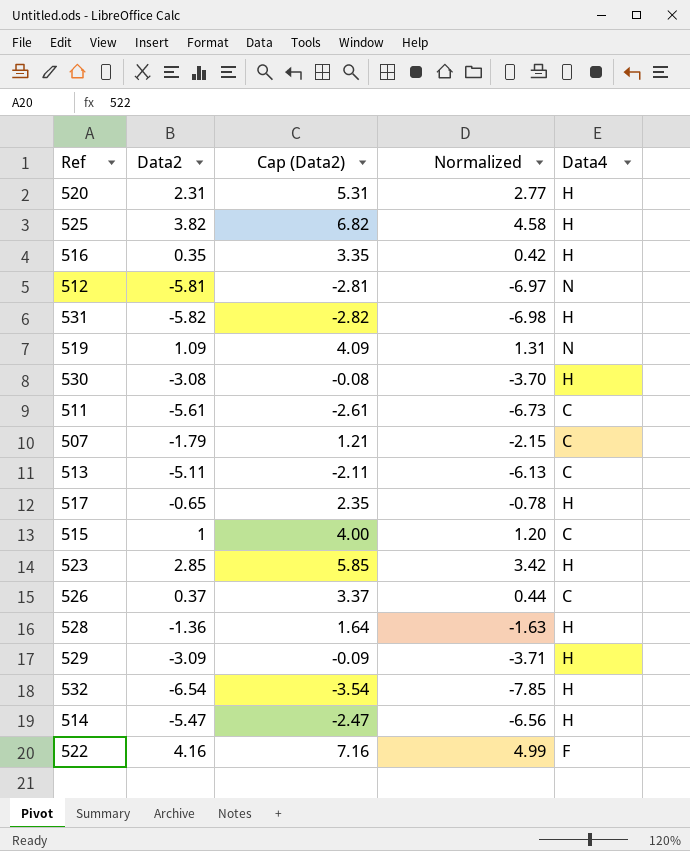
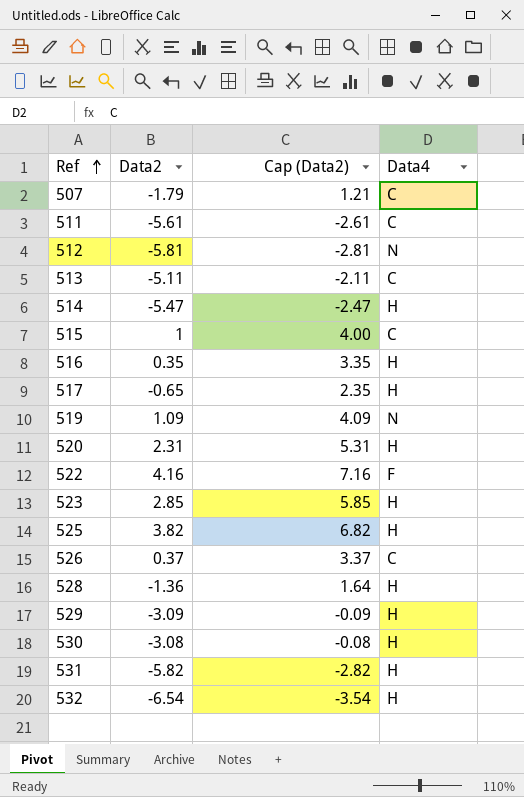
row order: none -> Ref ascending
column Normalized | formula: [Data2] * 1.2 -> none

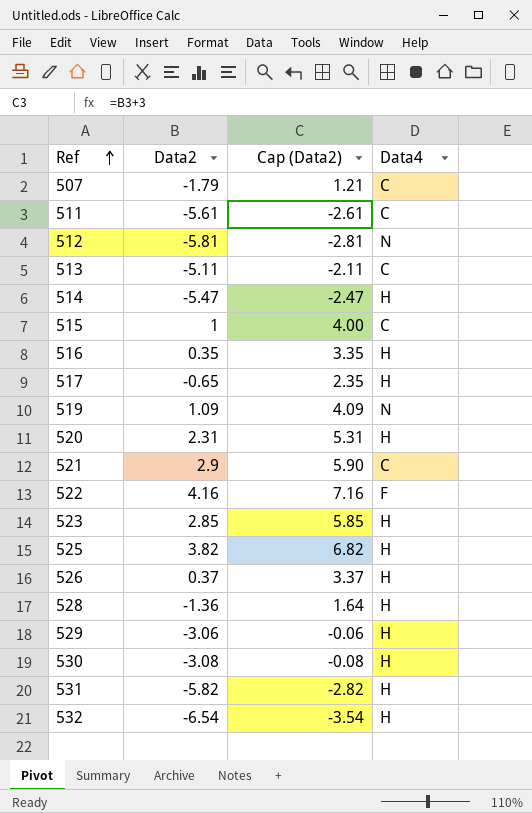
row 521: none -> 2.9 | 5.90 | C
526 | Data4: C -> H
529 | Data2: -3.09 -> -3.06
529 | Cap (Data2): -0.09 -> -0.06

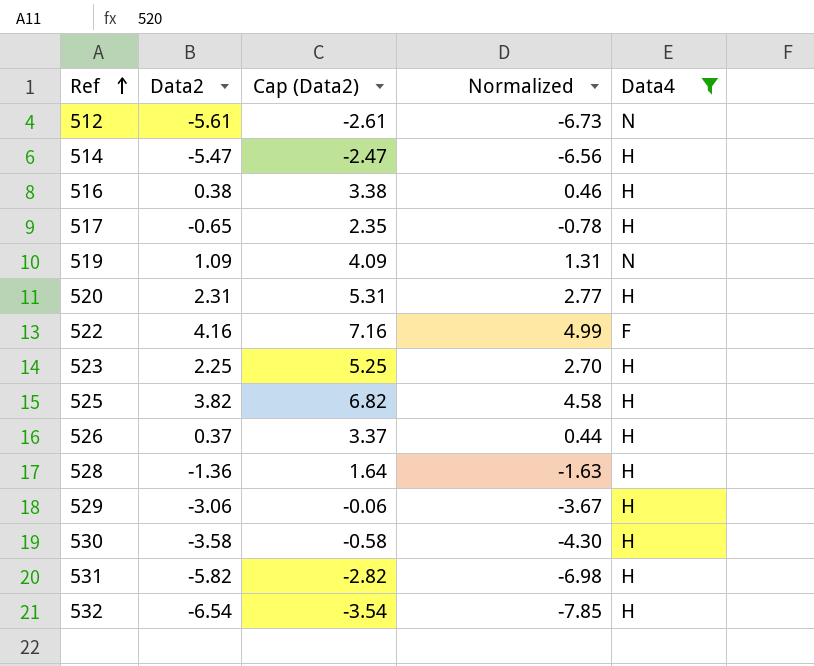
filter: none -> Data4 != C
column Normalized | formula: none -> [Data2] * 1.2
512 | Data2: -5.81 -> -5.61
512 | Cap (Data2): -2.81 -> -2.61
516 | Data2: 0.35 -> 0.38
516 | Cap (Data2): 3.35 -> 3.38
523 | Data2: 2.85 -> 2.25
523 | Cap (Data2): 5.85 -> 5.25
530 | Data2: -3.08 -> -3.58
530 | Cap (Data2): -0.08 -> -0.58

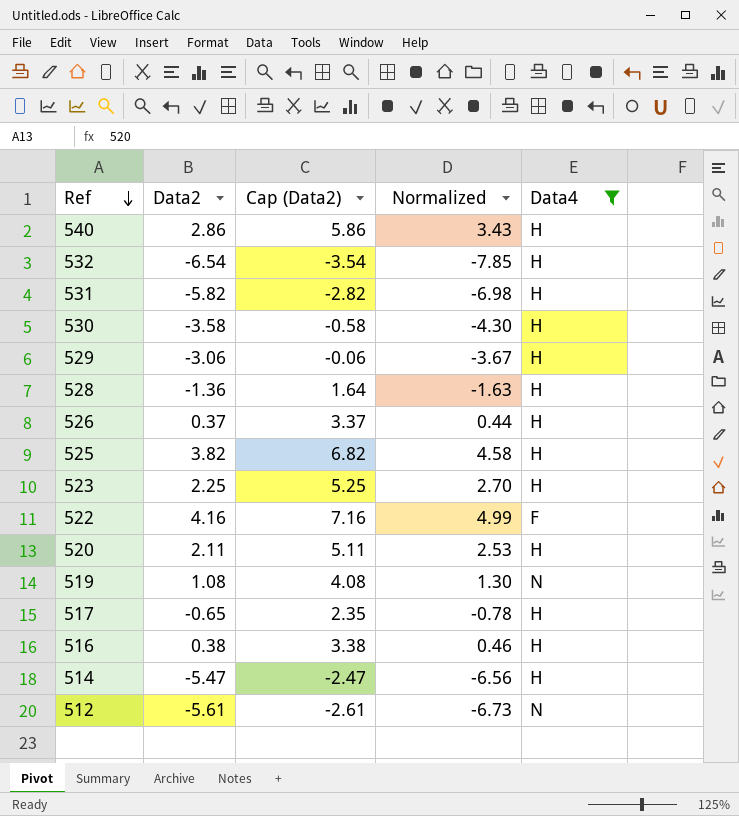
row order: Ref ascending -> Ref descending
row 540: none -> 2.86 | 5.86 | 3.43 | H
520 | Data2: 2.31 -> 2.11
520 | Cap (Data2): 5.31 -> 5.11
520 | Normalized: 2.77 -> 2.53
519 | Data2: 1.09 -> 1.08
519 | Cap (Data2): 4.09 -> 4.08
519 | Normalized: 1.31 -> 1.30

